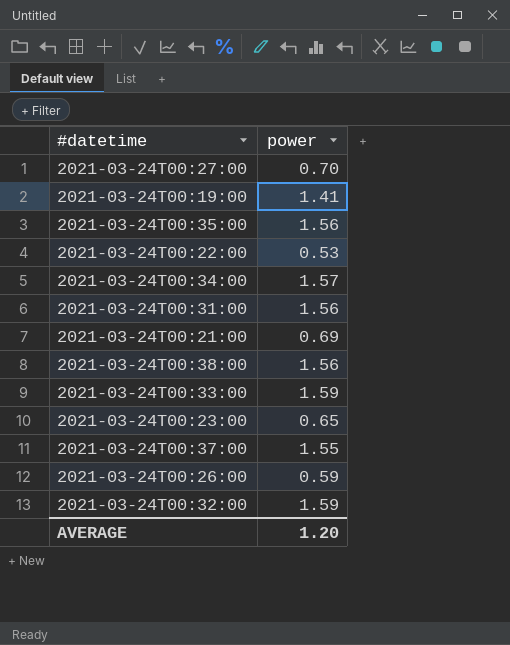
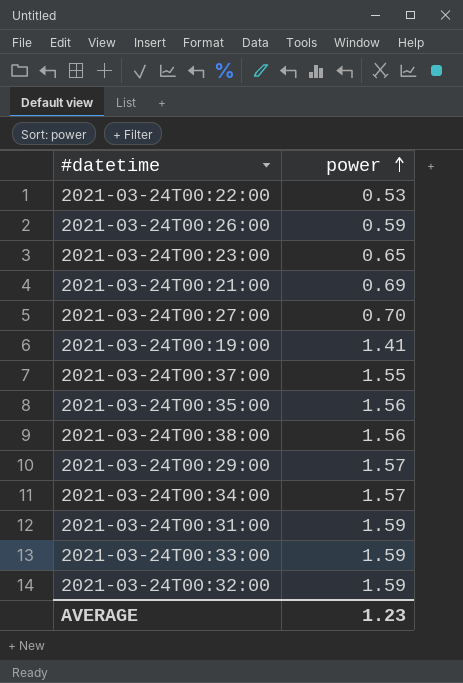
row order: none -> power ascending
row 2021-03-24T00:29:00: none -> 1.57
2021-03-24T00:31:00 | power: 1.56 -> 1.59
AVERAGE | power: 1.20 -> 1.23

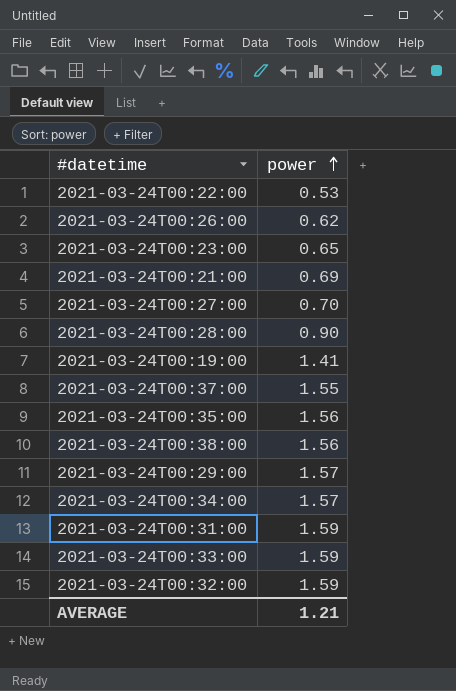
2021-03-24T00:26:00 | power: 0.59 -> 0.62
row 2021-03-24T00:28:00: none -> 0.90
AVERAGE | power: 1.23 -> 1.21

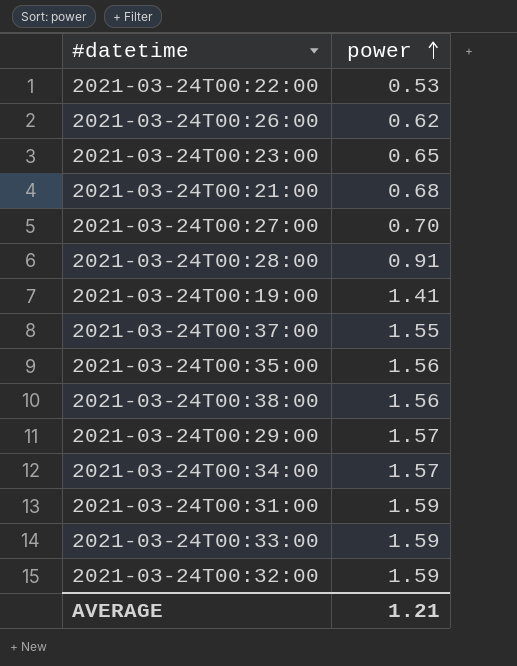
2021-03-24T00:21:00 | power: 0.69 -> 0.68
2021-03-24T00:28:00 | power: 0.90 -> 0.91

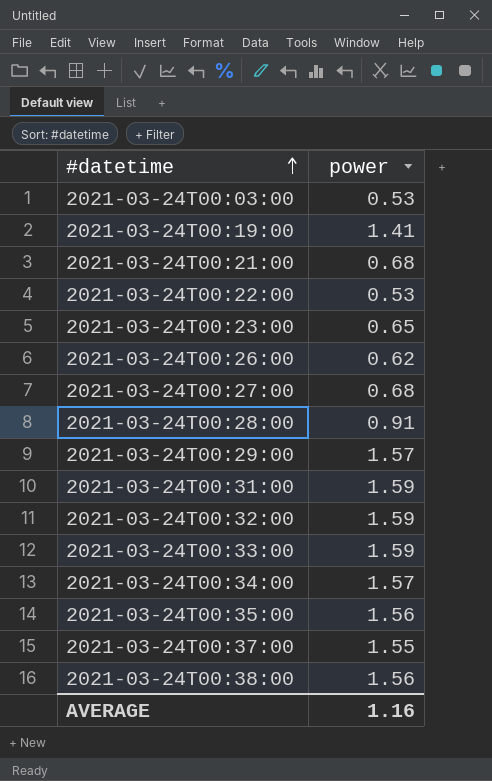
row order: power ascending -> #datetime ascending
row 2021-03-24T00:03:00: none -> 0.53
2021-03-24T00:27:00 | power: 0.70 -> 0.68
AVERAGE | power: 1.21 -> 1.16

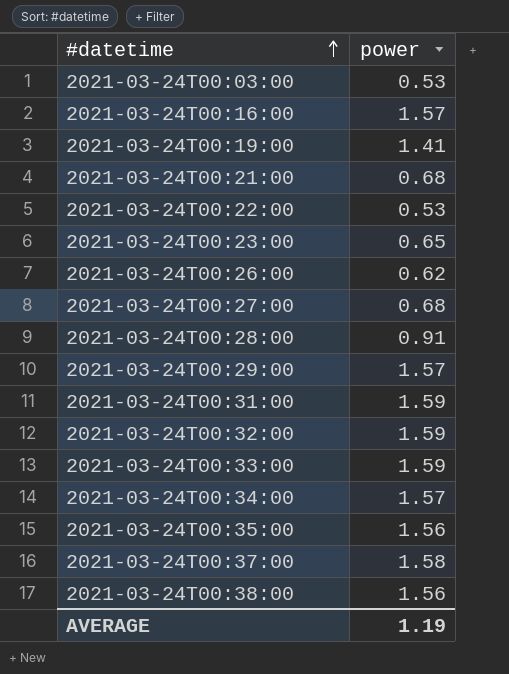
row 2021-03-24T00:16:00: none -> 1.57
2021-03-24T00:37:00 | power: 1.55 -> 1.58
AVERAGE | power: 1.16 -> 1.19

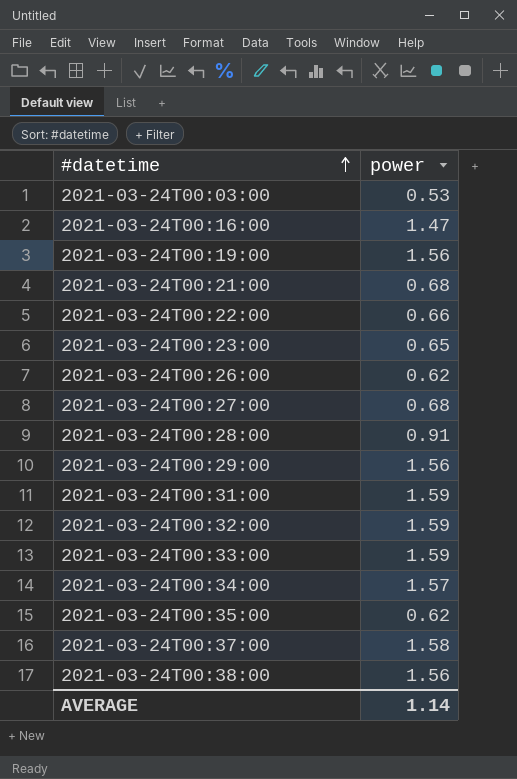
2021-03-24T00:16:00 | power: 1.57 -> 1.47
2021-03-24T00:19:00 | power: 1.41 -> 1.56
2021-03-24T00:22:00 | power: 0.53 -> 0.66
2021-03-24T00:29:00 | power: 1.57 -> 1.56
2021-03-24T00:35:00 | power: 1.56 -> 0.62
AVERAGE | power: 1.19 -> 1.14

